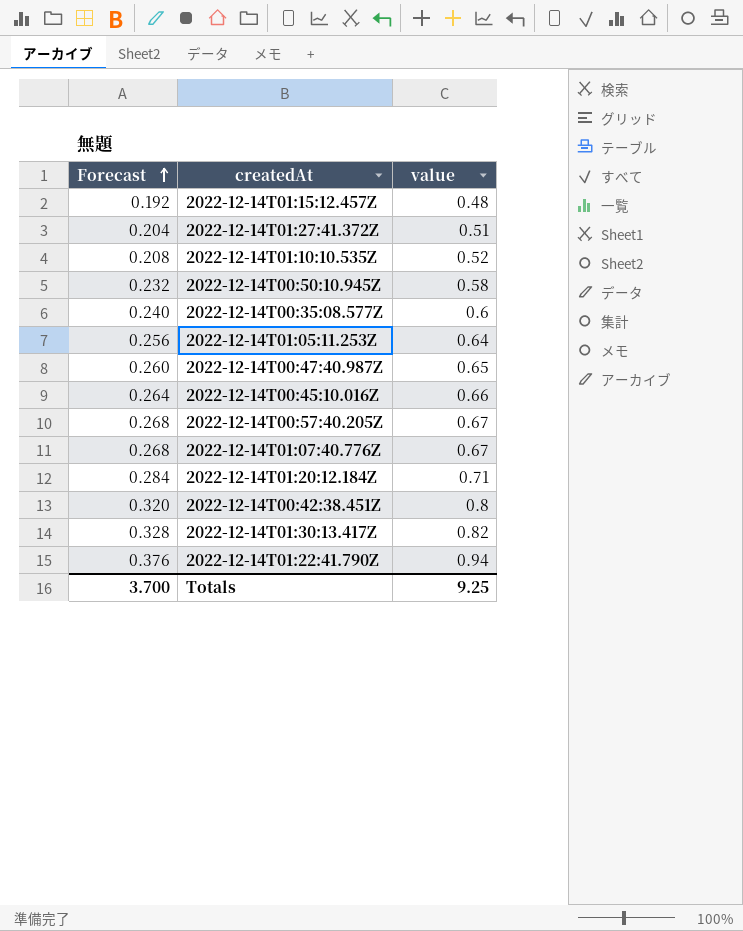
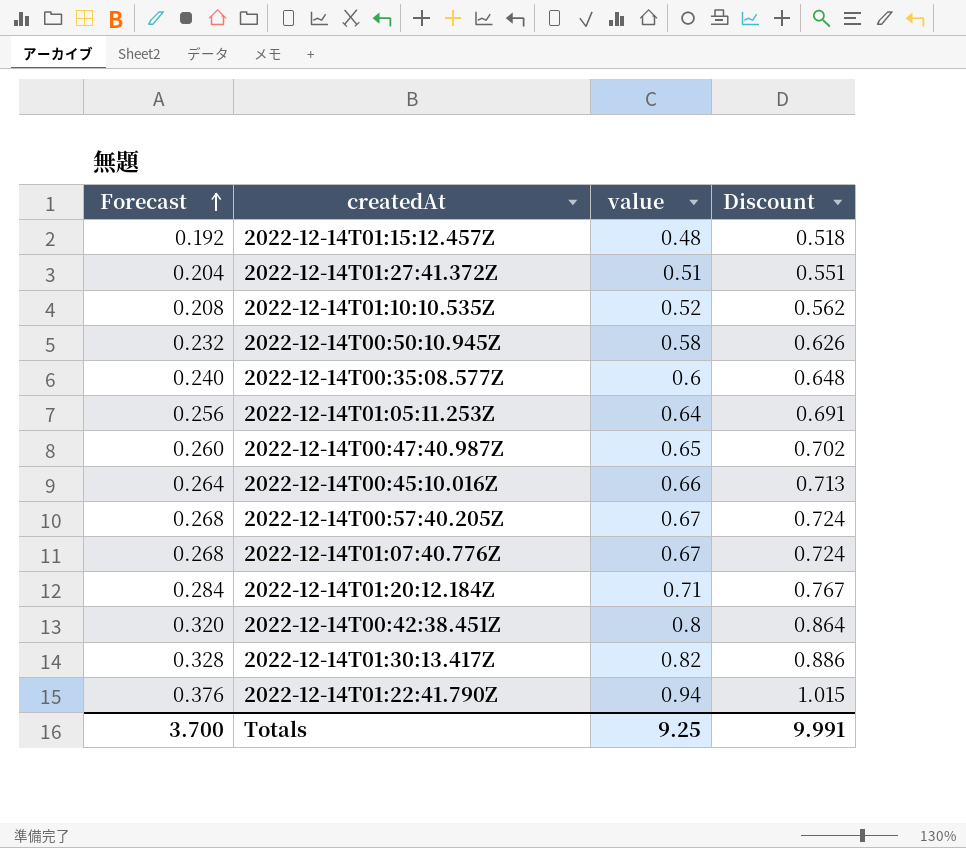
column Discount | formula: none -> [value] * 1.08

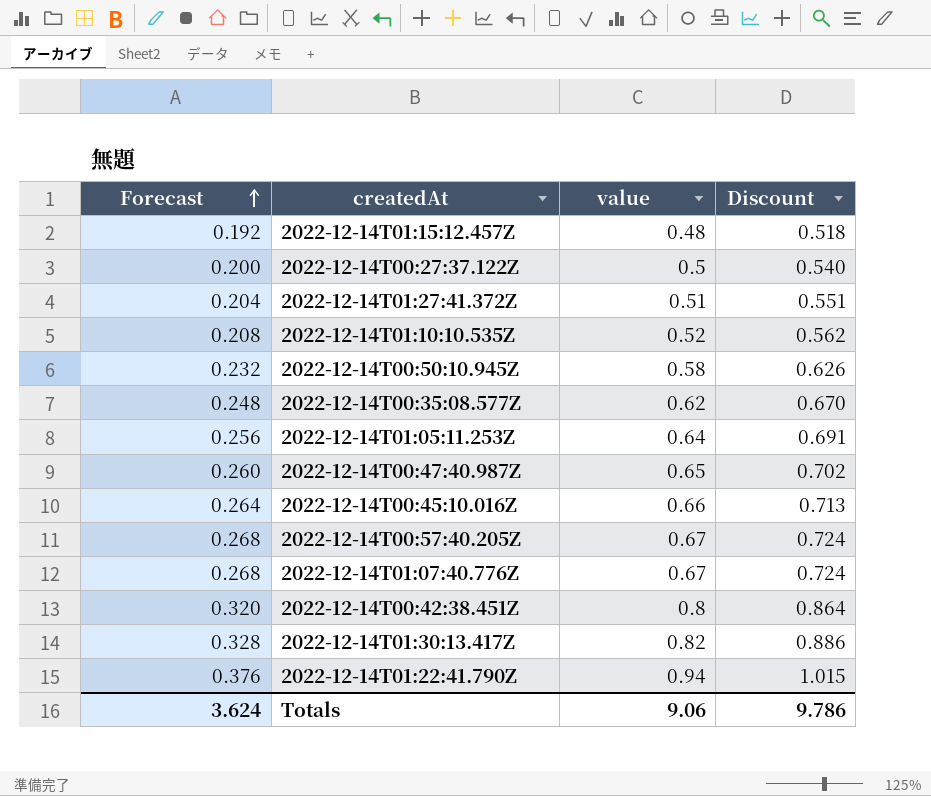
row 2022-12-14T01:20:12.184Z: 0.284 | 0.71 | 0.767 -> none
row 2022-12-14T00:27:37.122Z: none -> 0.200 | 0.5 | 0.540
2022-12-14T00:35:08.577Z | Forecast: 0.240 -> 0.248
2022-12-14T00:35:08.577Z | value: 0.6 -> 0.62
2022-12-14T00:35:08.577Z | Discount: 0.648 -> 0.670
Totals | Forecast: 3.700 -> 3.624
Totals | value: 9.25 -> 9.06
Totals | Discount: 9.991 -> 9.786

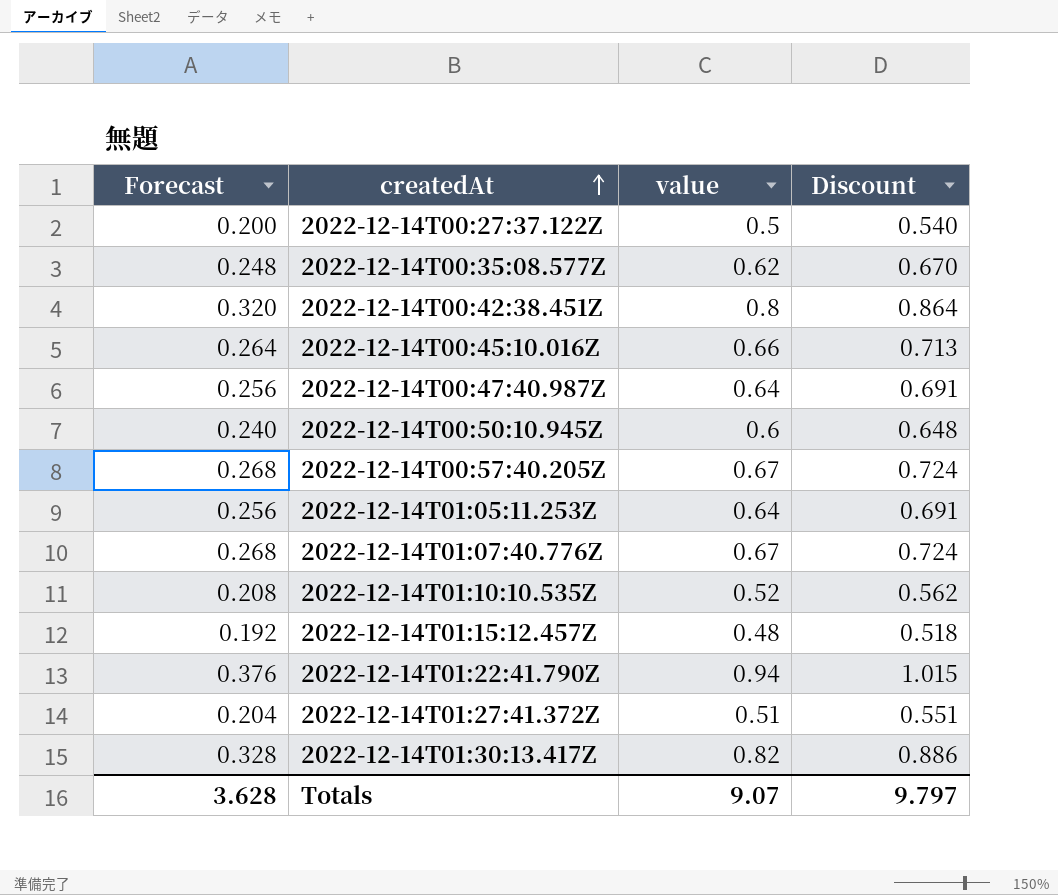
row order: Forecast ascending -> createdAt ascending
2022-12-14T00:47:40.987Z | Forecast: 0.260 -> 0.256
2022-12-14T00:47:40.987Z | value: 0.65 -> 0.64
2022-12-14T00:47:40.987Z | Discount: 0.702 -> 0.691
2022-12-14T00:50:10.945Z | Forecast: 0.232 -> 0.240
2022-12-14T00:50:10.945Z | value: 0.58 -> 0.6
2022-12-14T00:50:10.945Z | Discount: 0.626 -> 0.648
Totals | Forecast: 3.624 -> 3.628
Totals | value: 9.06 -> 9.07
Totals | Discount: 9.786 -> 9.797

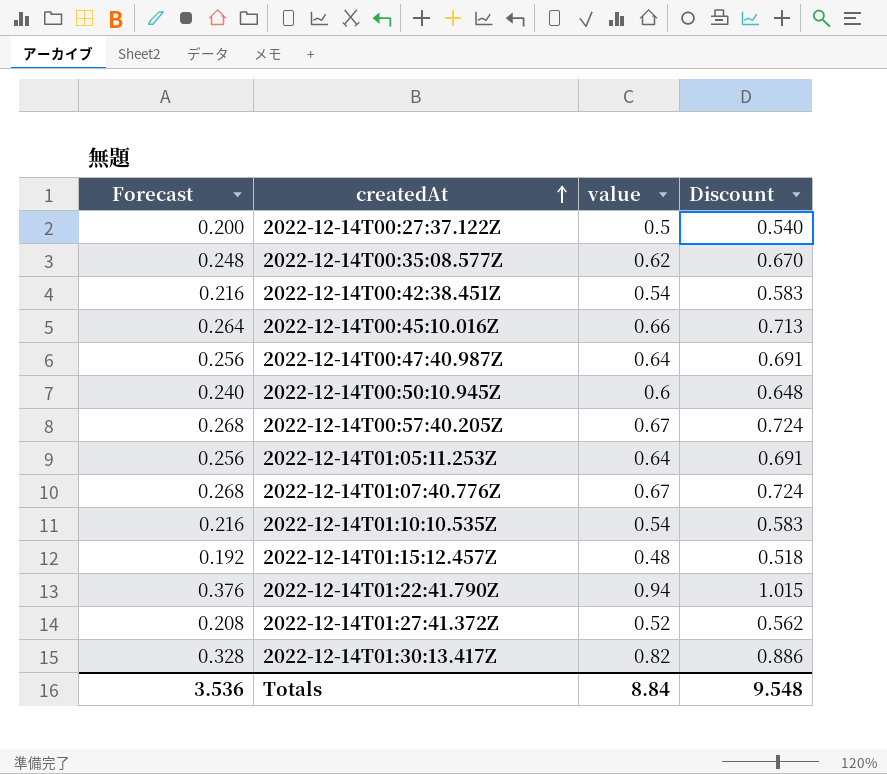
2022-12-14T00:42:38.451Z | Forecast: 0.320 -> 0.216
2022-12-14T00:42:38.451Z | value: 0.8 -> 0.54
2022-12-14T00:42:38.451Z | Discount: 0.864 -> 0.583
2022-12-14T01:10:10.535Z | Forecast: 0.208 -> 0.216
2022-12-14T01:10:10.535Z | value: 0.52 -> 0.54
2022-12-14T01:10:10.535Z | Discount: 0.562 -> 0.583
2022-12-14T01:27:41.372Z | Forecast: 0.204 -> 0.208
2022-12-14T01:27:41.372Z | value: 0.51 -> 0.52
2022-12-14T01:27:41.372Z | Discount: 0.551 -> 0.562
Totals | Forecast: 3.628 -> 3.536
Totals | value: 9.07 -> 8.84
Totals | Discount: 9.797 -> 9.548

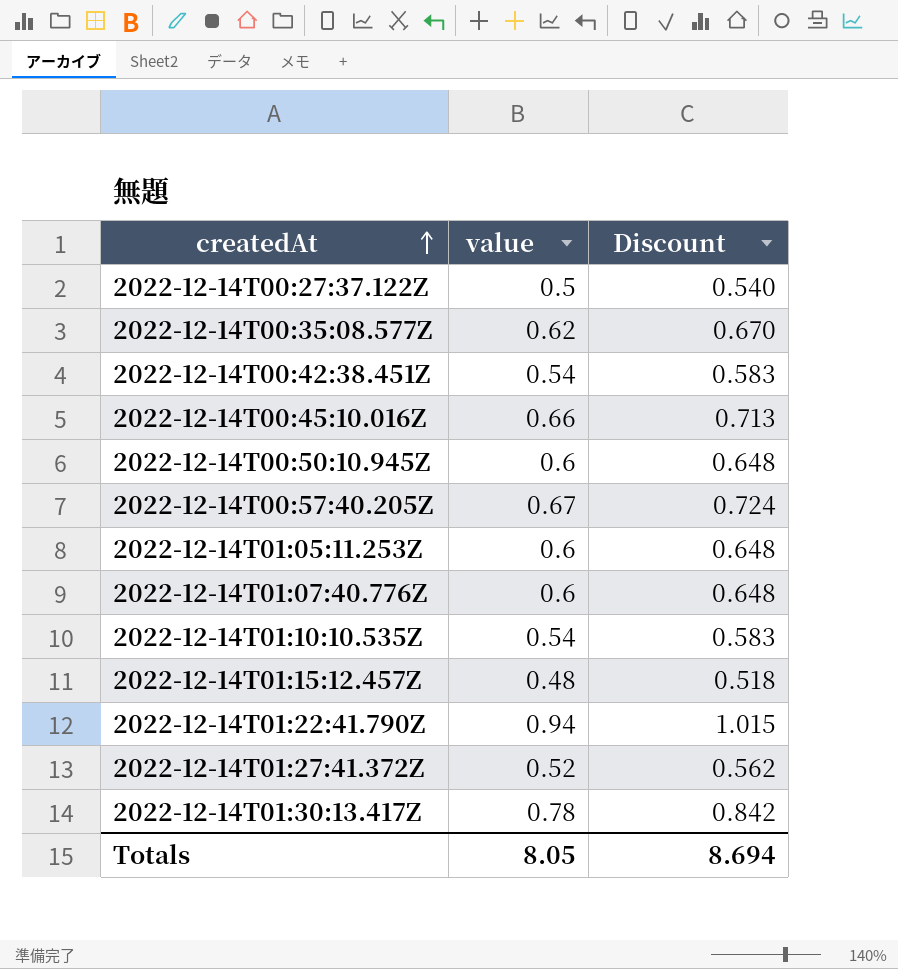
column Forecast | formula: [value] * 0.4 -> none
row 2022-12-14T00:47:40.987Z: 0.256 | 0.64 | 0.691 -> none
2022-12-14T01:05:11.253Z | value: 0.64 -> 0.6
2022-12-14T01:05:11.253Z | Discount: 0.691 -> 0.648
2022-12-14T01:07:40.776Z | value: 0.67 -> 0.6
2022-12-14T01:07:40.776Z | Discount: 0.724 -> 0.648
2022-12-14T01:30:13.417Z | value: 0.82 -> 0.78
2022-12-14T01:30:13.417Z | Discount: 0.886 -> 0.842
Totals | value: 8.84 -> 8.05
Totals | Discount: 9.548 -> 8.694

